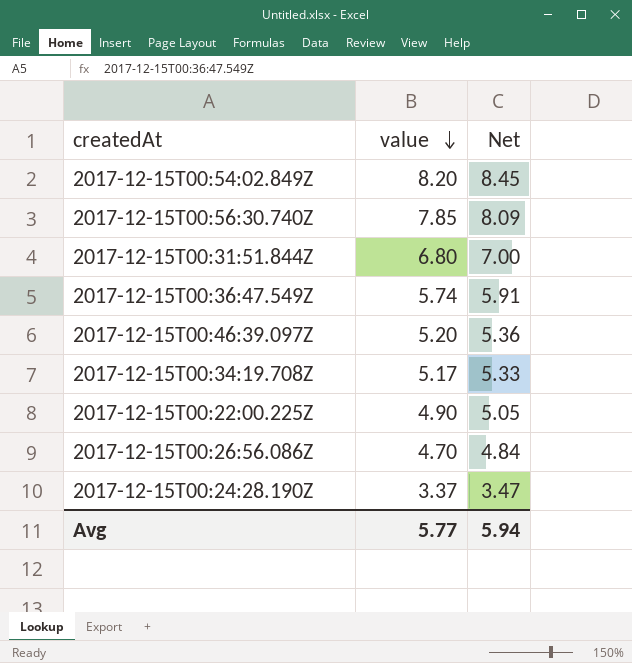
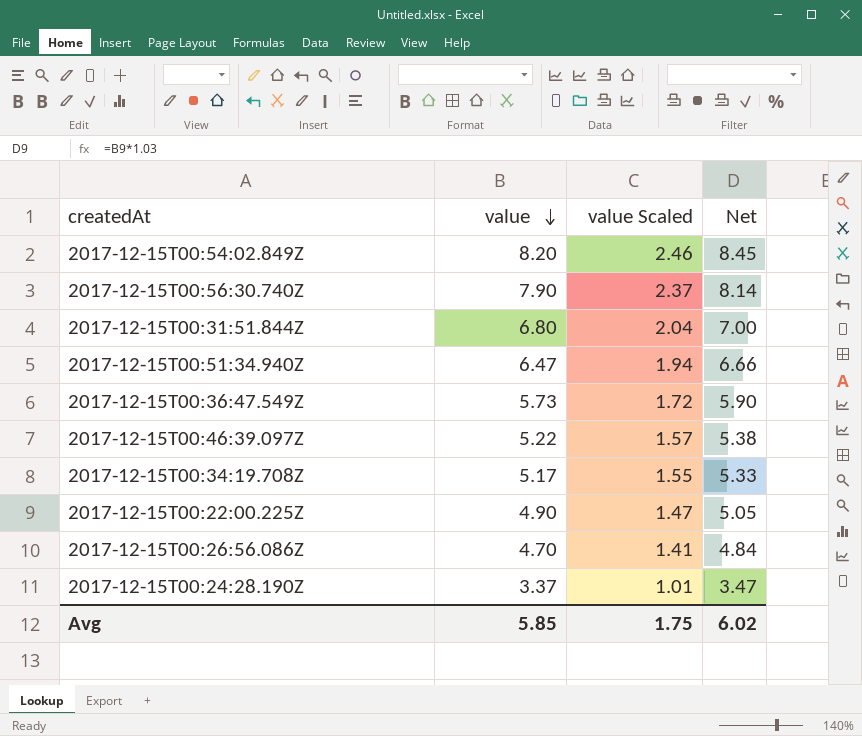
column value Scaled | formula: none -> [value] * 0.3
2017-12-15T00:56:30.740Z | value: 7.85 -> 7.90
2017-12-15T00:56:30.740Z | Net: 8.09 -> 8.14
row 2017-12-15T00:51:34.940Z: none -> 6.47 | 1.94 | 6.66
2017-12-15T00:36:47.549Z | value: 5.74 -> 5.73
2017-12-15T00:36:47.549Z | Net: 5.91 -> 5.90
2017-12-15T00:46:39.097Z | value: 5.20 -> 5.22
2017-12-15T00:46:39.097Z | Net: 5.36 -> 5.38
Avg | value: 5.77 -> 5.85
Avg | Net: 5.94 -> 6.02

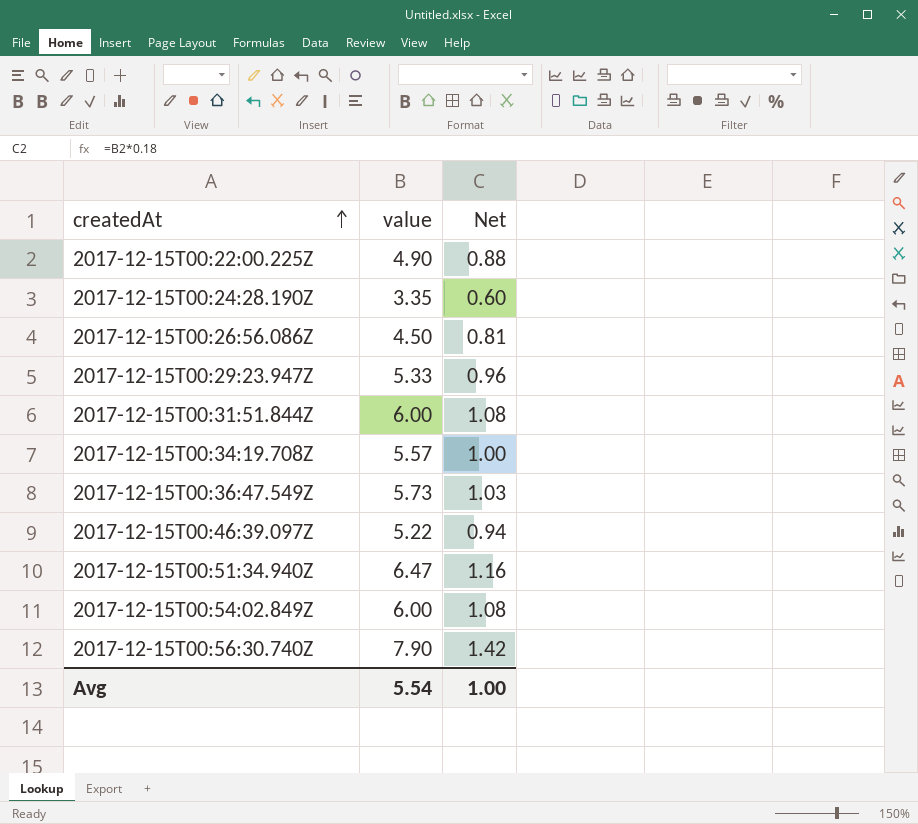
row order: value descending -> createdAt ascending
column value Scaled | formula: [value] * 0.3 -> none
column Net | formula: [value] * 1.03 -> [value] * 0.18
2017-12-15T00:24:28.190Z | value: 3.37 -> 3.35
2017-12-15T00:26:56.086Z | value: 4.70 -> 4.50
row 2017-12-15T00:29:23.947Z: none -> 5.33 | 0.96
2017-12-15T00:31:51.844Z | value: 6.80 -> 6.00
2017-12-15T00:34:19.708Z | value: 5.17 -> 5.57
2017-12-15T00:54:02.849Z | value: 8.20 -> 6.00
Avg | value: 5.85 -> 5.54
Avg | Net: 6.02 -> 1.00

